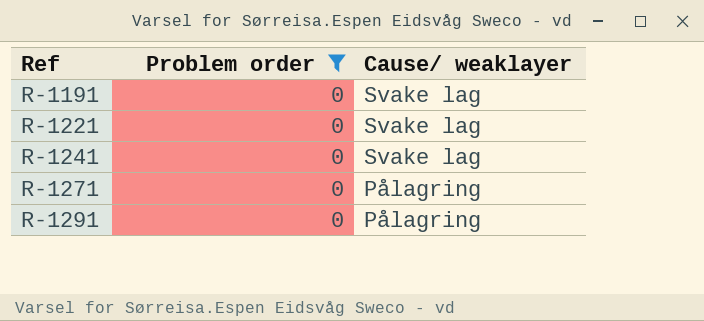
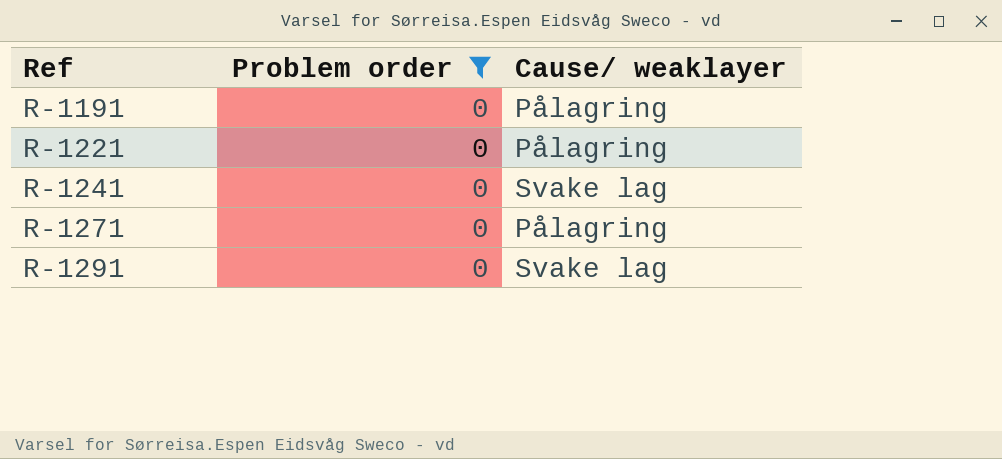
R-1191 | Cause/ weaklayer: Svake lag -> Pålagring
R-1221 | Cause/ weaklayer: Svake lag -> Pålagring
R-1291 | Cause/ weaklayer: Pålagring -> Svake lag

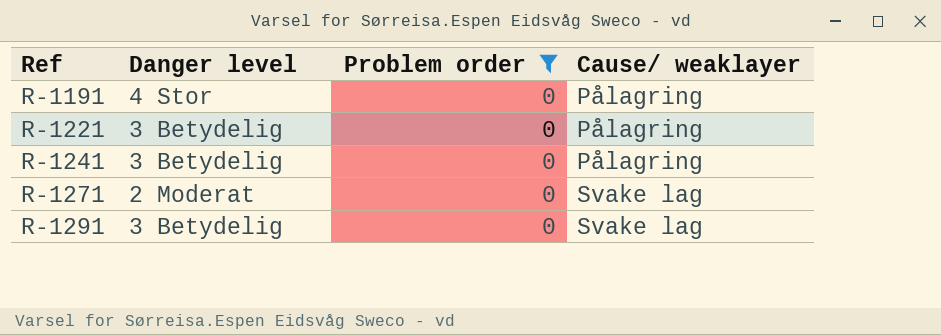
column Danger level | position: none -> 2
R-1241 | Cause/ weaklayer: Svake lag -> Pålagring
R-1271 | Cause/ weaklayer: Pålagring -> Svake lag

